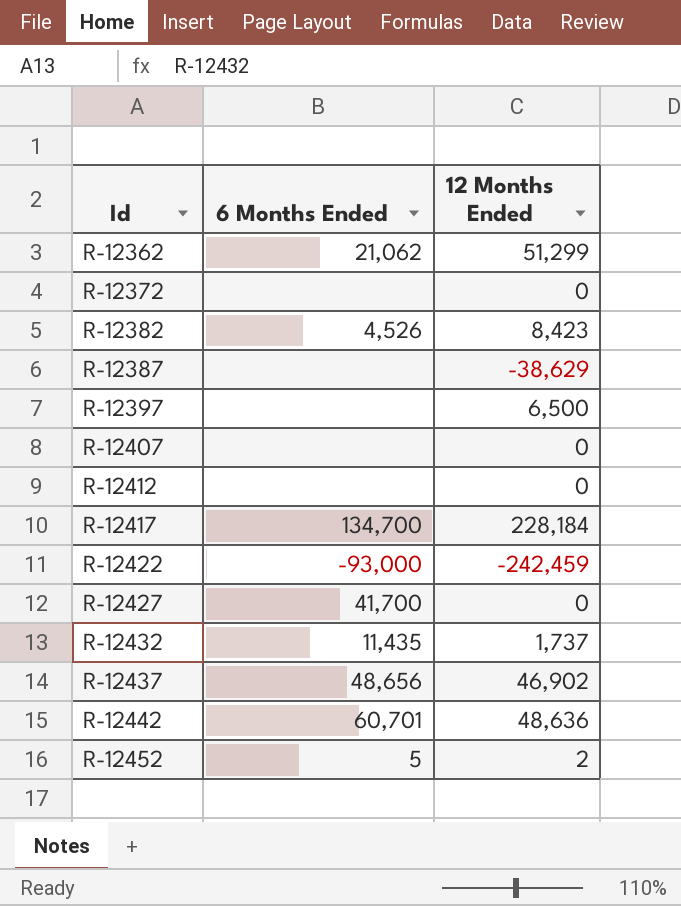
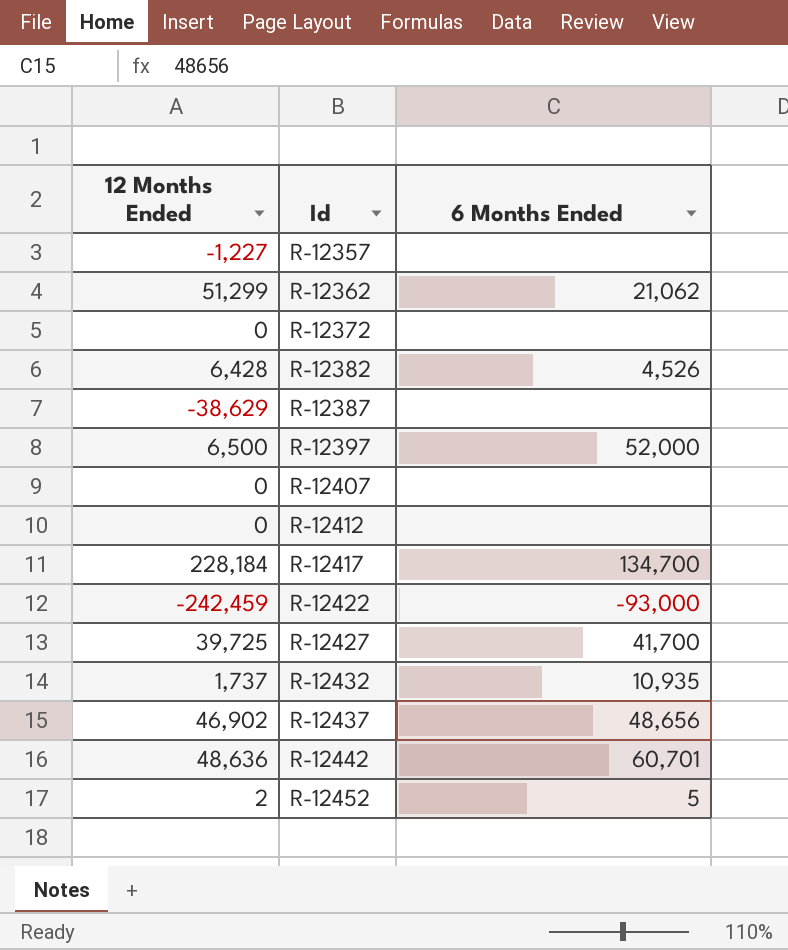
column 12 Months Ended | position: 3 -> 1
row R-12357: none -> -1,227 | none
R-12382 | 12 Months Ended: 8,423 -> 6,428
R-12397 | 6 Months Ended: none -> 52,000
R-12427 | 12 Months Ended: 0 -> 39,725
R-12432 | 6 Months Ended: 11,435 -> 10,935

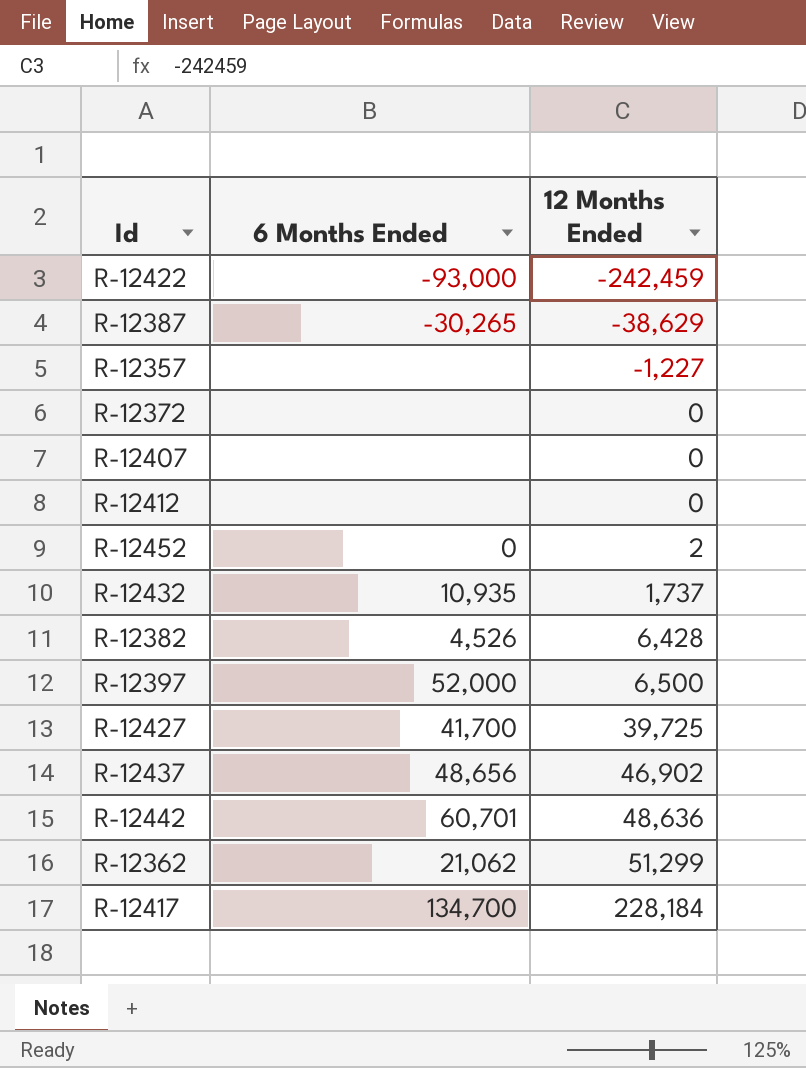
row order: Id ascending -> 12 Months Ended ascending
column 12 Months Ended | position: 1 -> 3
R-12387 | 6 Months Ended: none -> -30,265
R-12452 | 6 Months Ended: 5 -> 0

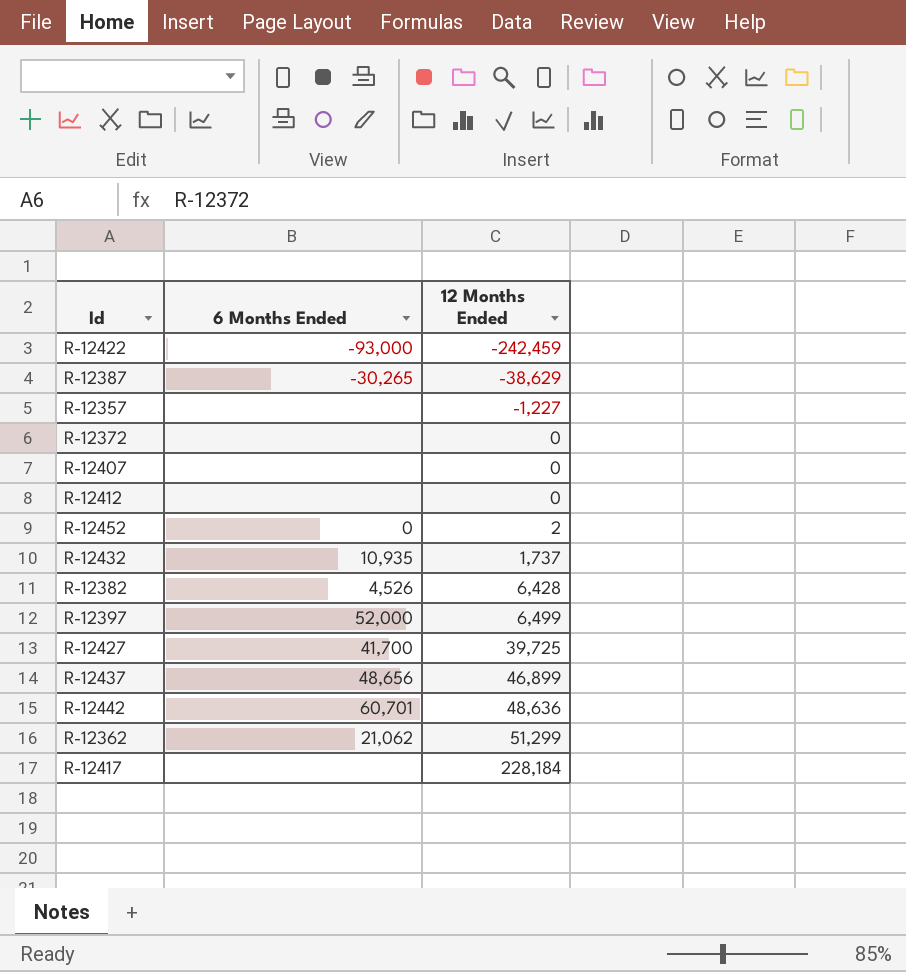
R-12397 | 12 Months Ended: 6,500 -> 6,499
R-12437 | 12 Months Ended: 46,902 -> 46,899
R-12417 | 6 Months Ended: 134,700 -> none

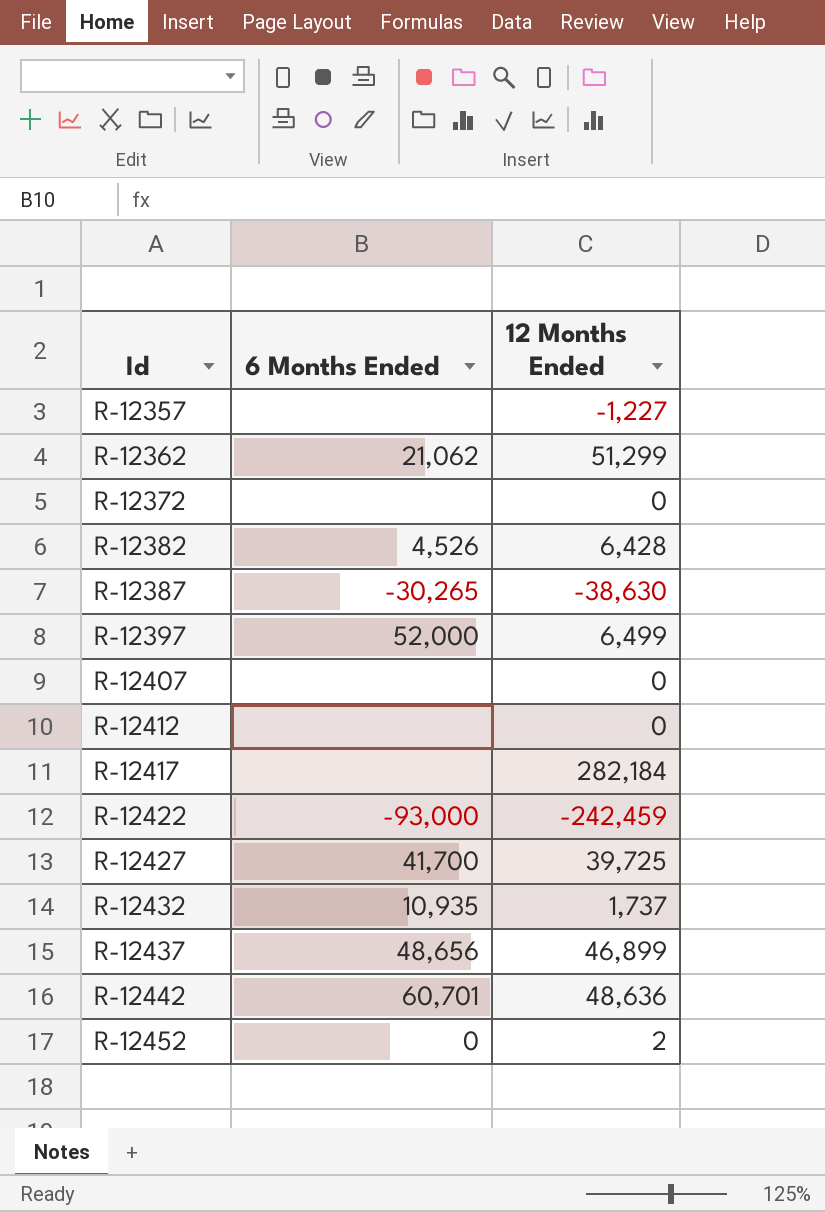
row order: 12 Months Ended ascending -> Id ascending
R-12387 | 12 Months Ended: -38,629 -> -38,630
R-12417 | 12 Months Ended: 228,184 -> 282,184

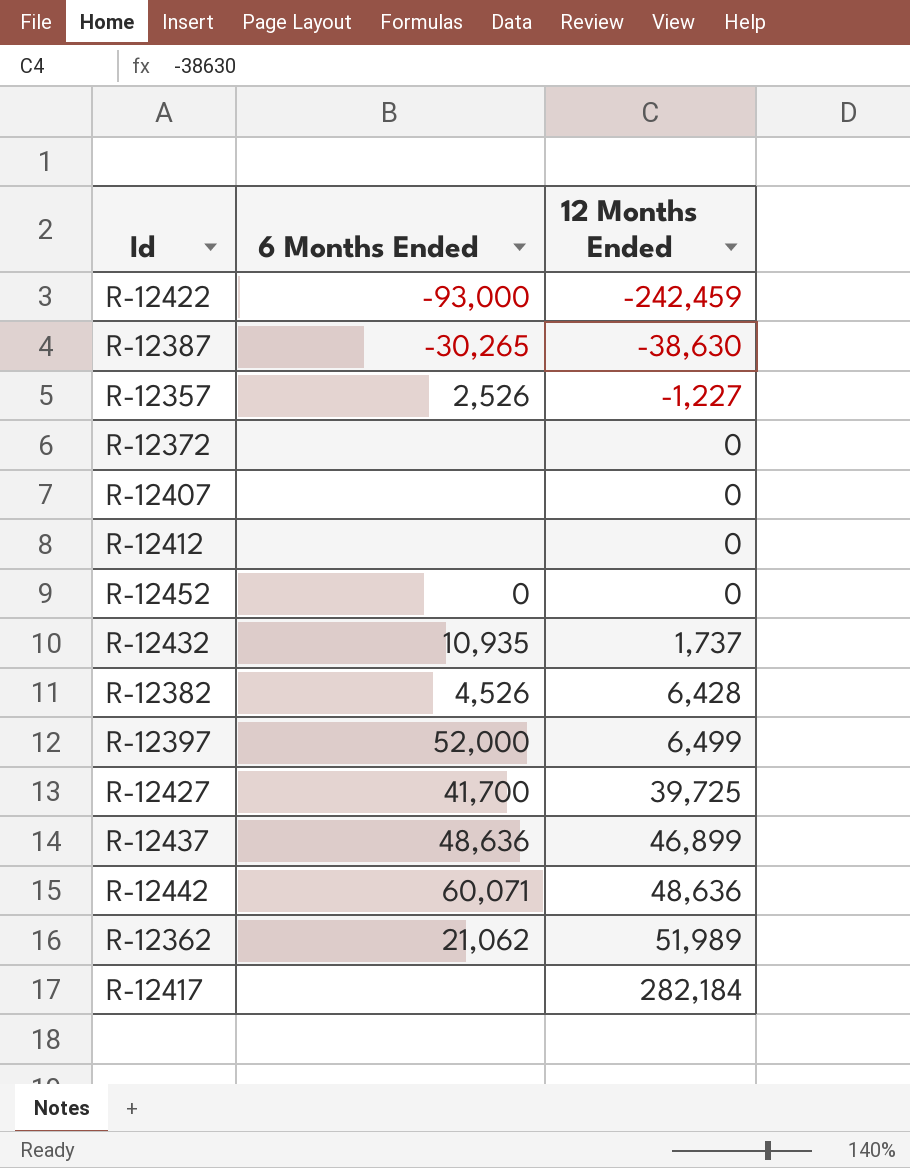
row order: Id ascending -> 12 Months Ended ascending
R-12357 | 6 Months Ended: none -> 2,526
R-12452 | 12 Months Ended: 2 -> 0
R-12437 | 6 Months Ended: 48,656 -> 48,636
R-12442 | 6 Months Ended: 60,701 -> 60,071
R-12362 | 12 Months Ended: 51,299 -> 51,989

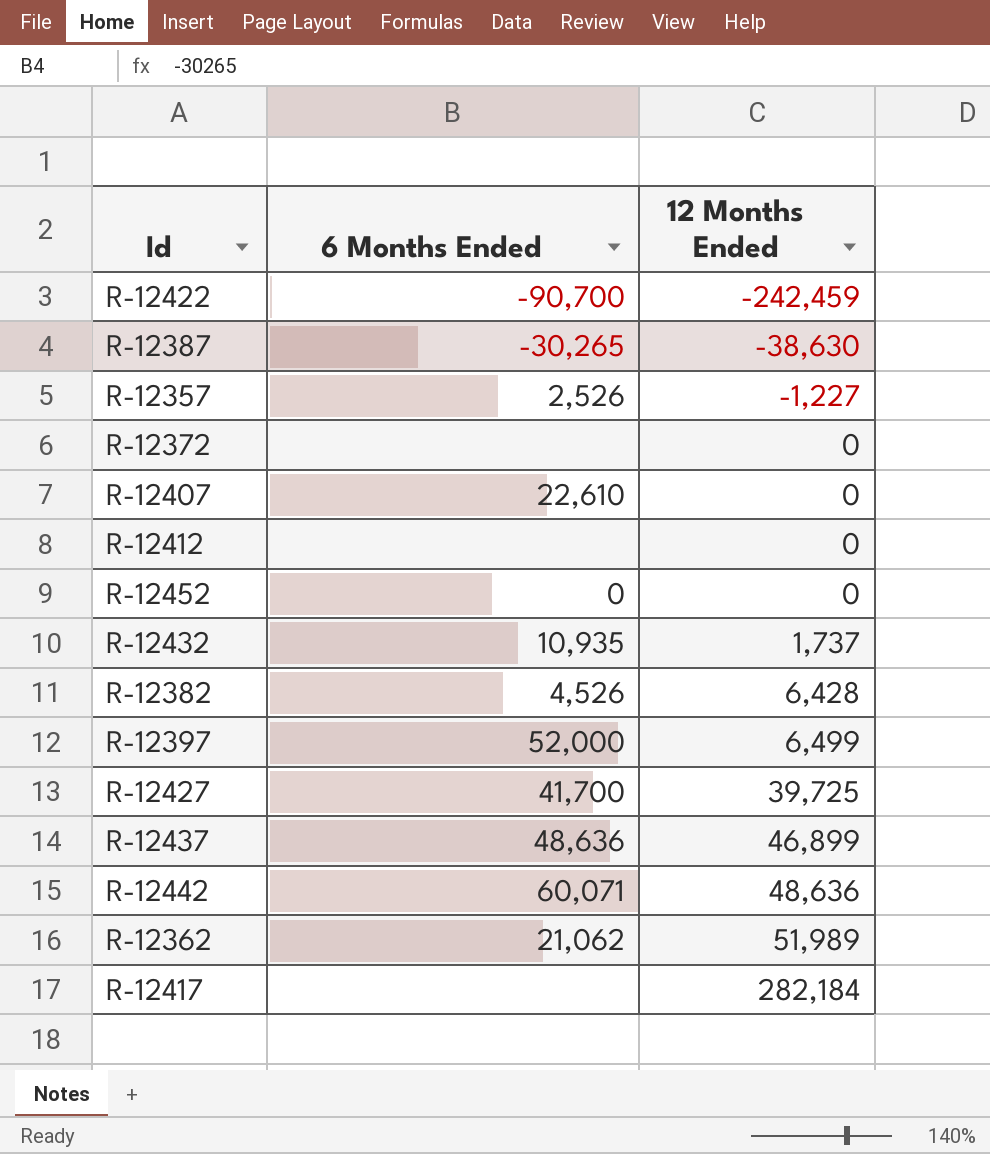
R-12422 | 6 Months Ended: -93,000 -> -90,700
R-12407 | 6 Months Ended: none -> 22,610

